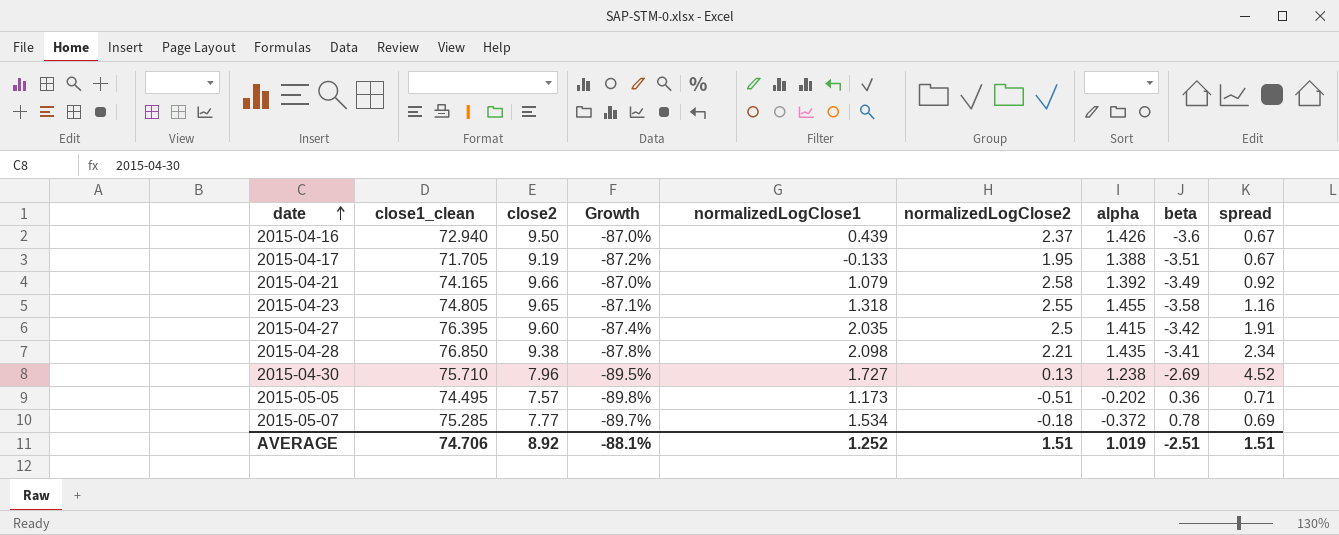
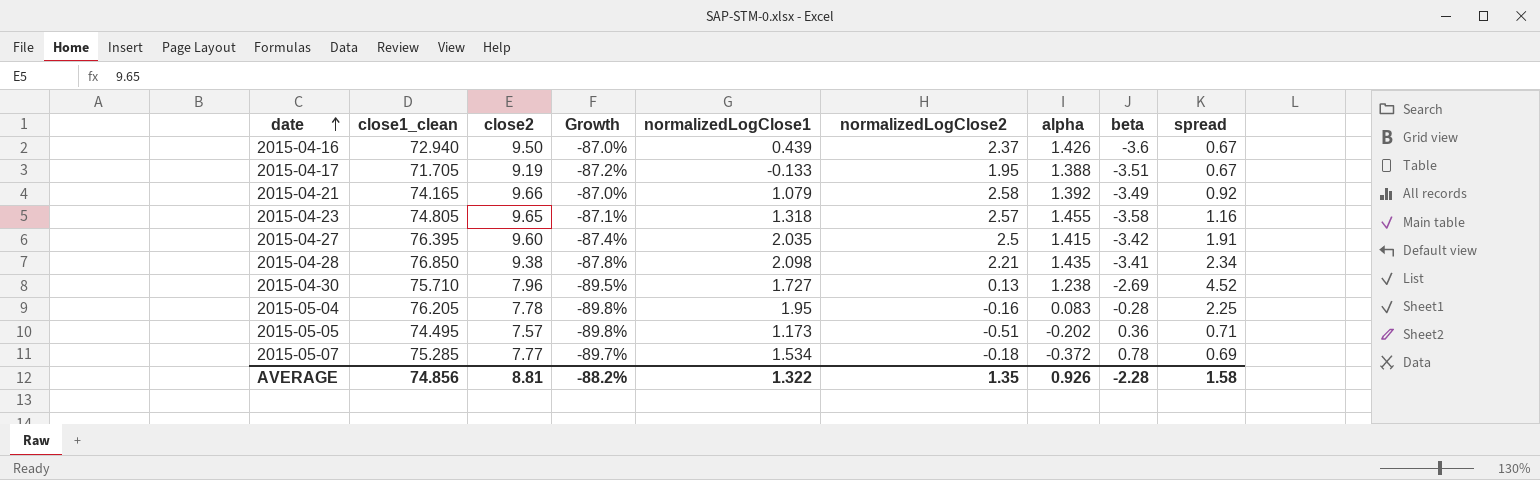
2015-04-23 | normalizedLogClose2: 2.55 -> 2.57
row 2015-05-04: none -> 76.205 | 7.78 | -89.8% | 1.95 | -0.16 | 0.083 | -0.28 | 2.25
AVERAGE | close1_clean: 74.706 -> 74.856
AVERAGE | close2: 8.92 -> 8.81
AVERAGE | Growth: -88.1% -> -88.2%
AVERAGE | normalizedLogClose1: 1.252 -> 1.322
AVERAGE | normalizedLogClose2: 1.51 -> 1.35
AVERAGE | alpha: 1.019 -> 0.926
AVERAGE | beta: -2.51 -> -2.28
AVERAGE | spread: 1.51 -> 1.58

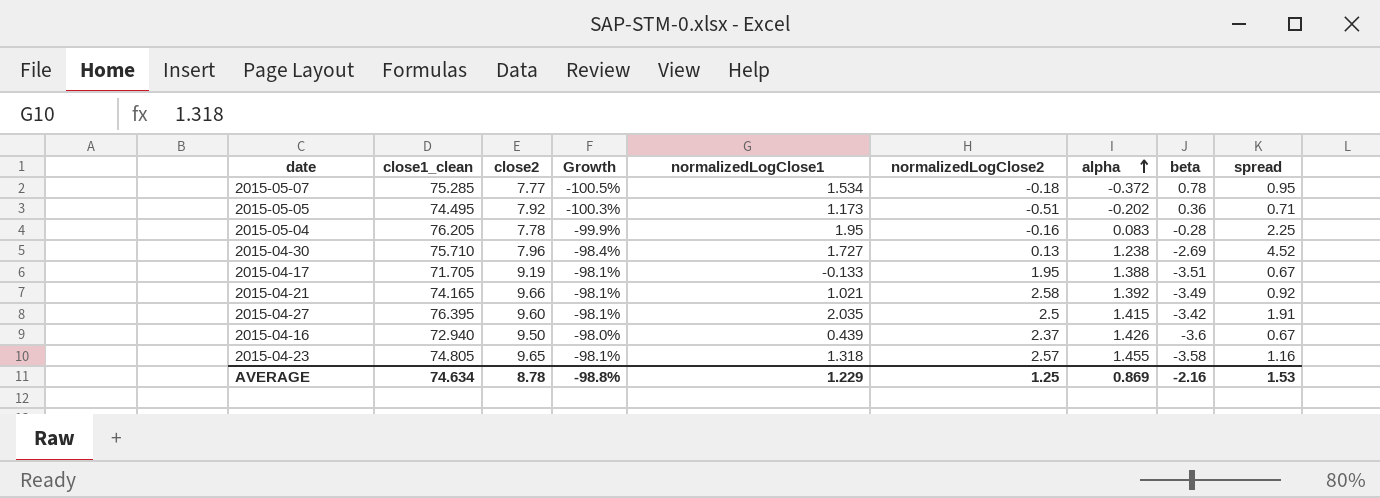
row order: date ascending -> alpha ascending
column Growth | formula: ([close2] - [close1_clean]) / [close1_clean] -> ([alpha] - [close1_clean]) / [close1_clean]
row 2015-04-28: 76.850 | 9.38 | -87.8% | 2.098 | 2.21 | 1.435 | -3.41 | 2.34 -> none
2015-05-07 | spread: 0.69 -> 0.95
2015-05-05 | close2: 7.57 -> 7.92
2015-04-21 | normalizedLogClose1: 1.079 -> 1.021
AVERAGE | close1_clean: 74.856 -> 74.634
AVERAGE | close2: 8.81 -> 8.78
AVERAGE | Growth: -88.2% -> -98.8%
AVERAGE | normalizedLogClose1: 1.322 -> 1.229
AVERAGE | normalizedLogClose2: 1.35 -> 1.25
AVERAGE | alpha: 0.926 -> 0.869
AVERAGE | beta: -2.28 -> -2.16
AVERAGE | spread: 1.58 -> 1.53

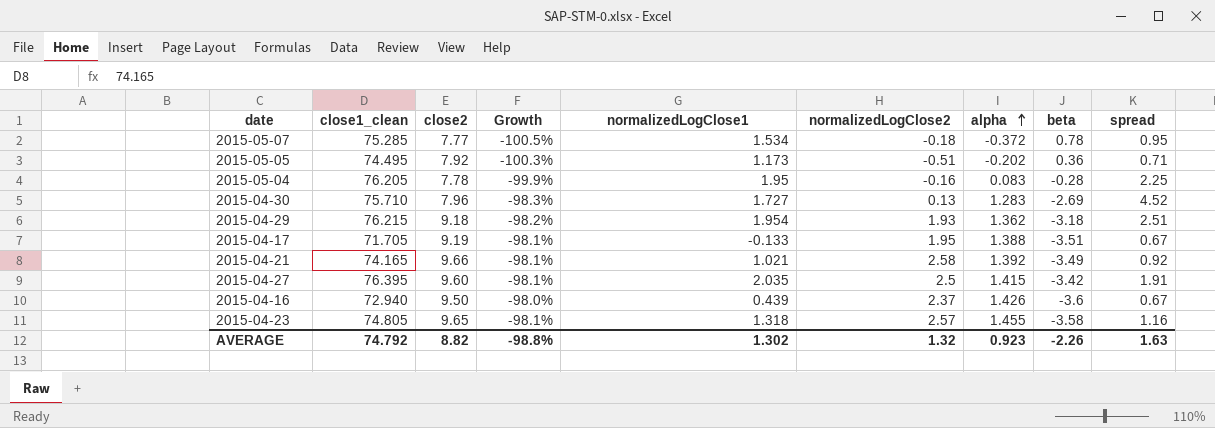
2015-04-30 | Growth: -98.4% -> -98.3%
2015-04-30 | alpha: 1.238 -> 1.283
row 2015-04-29: none -> 76.215 | 9.18 | -98.2% | 1.954 | 1.93 | 1.362 | -3.18 | 2.51
AVERAGE | close1_clean: 74.634 -> 74.792
AVERAGE | close2: 8.78 -> 8.82
AVERAGE | normalizedLogClose1: 1.229 -> 1.302
AVERAGE | normalizedLogClose2: 1.25 -> 1.32
AVERAGE | alpha: 0.869 -> 0.923
AVERAGE | beta: -2.16 -> -2.26
AVERAGE | spread: 1.53 -> 1.63

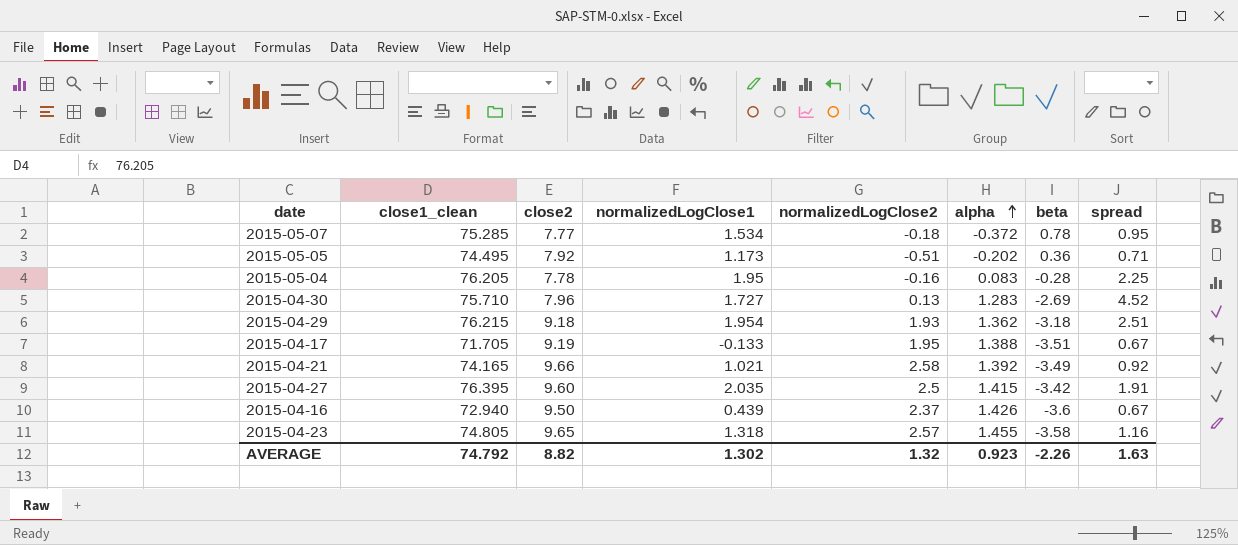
column Growth | formula: ([alpha] - [close1_clean]) / [close1_clean] -> none

